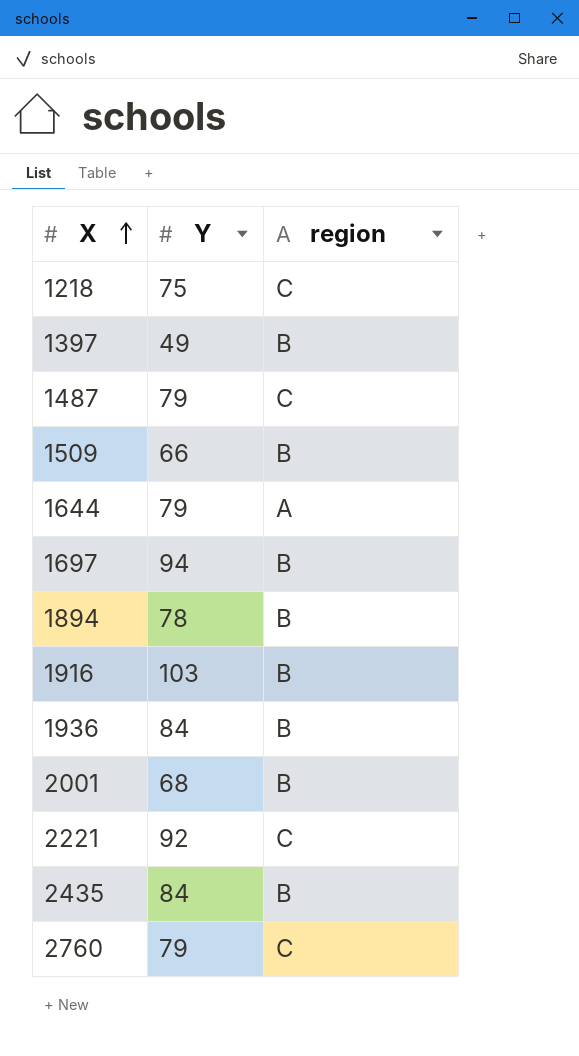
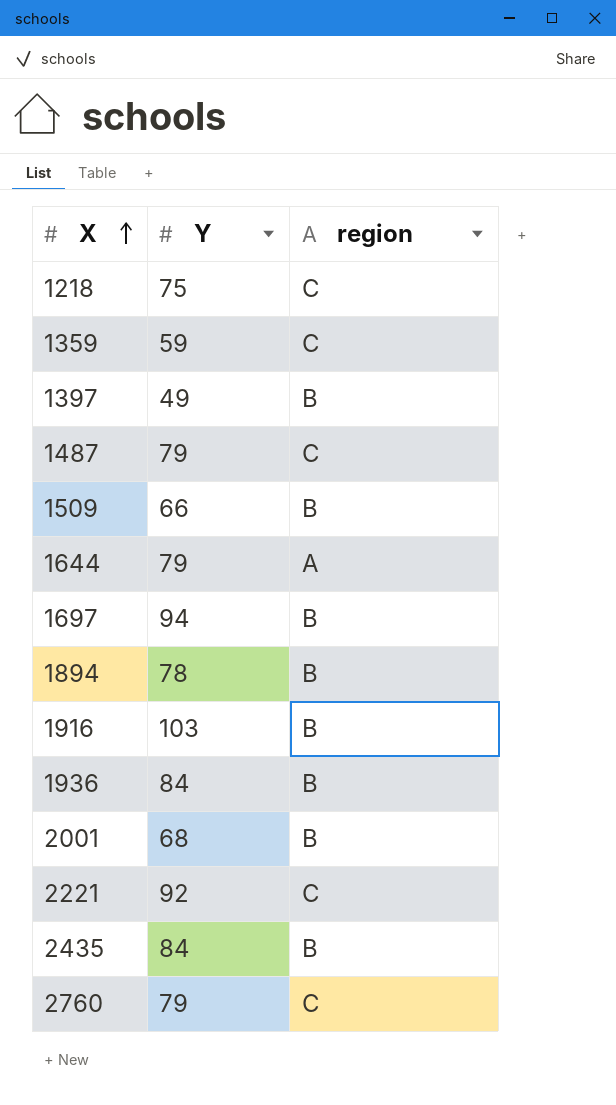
row 1359: none -> 59 | C

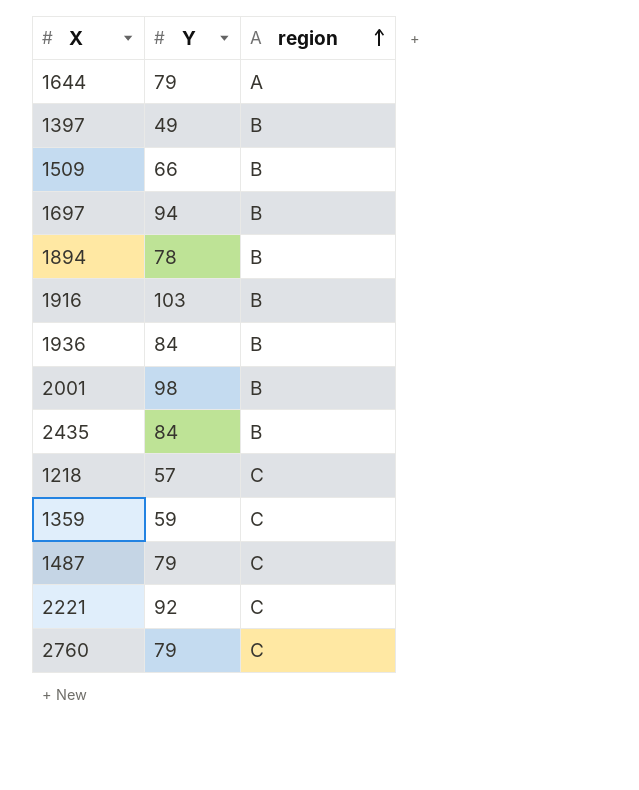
row order: X ascending -> region ascending
2001 | Y: 68 -> 98
1218 | Y: 75 -> 57

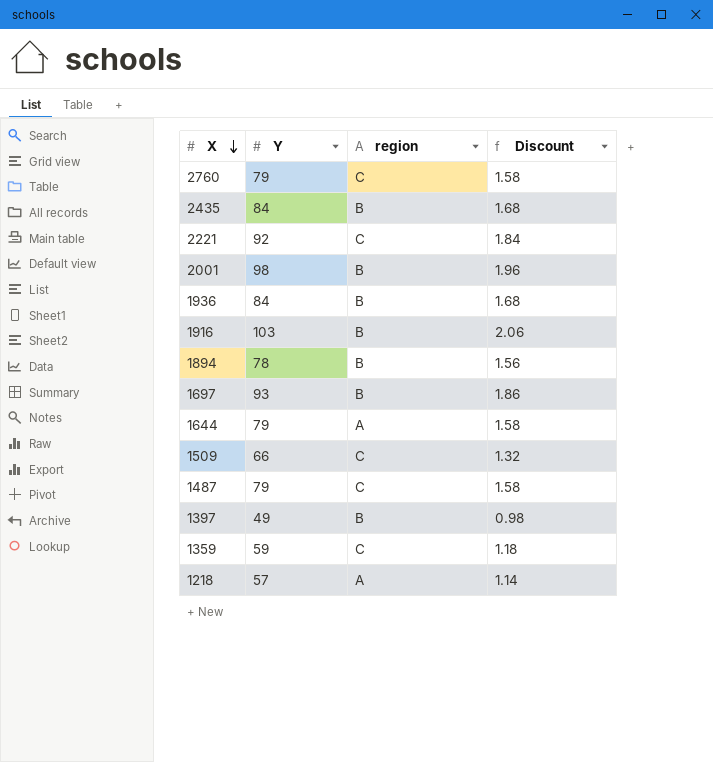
row order: region ascending -> X descending
column Discount | formula: none -> [Y] * 0.02
1697 | Y: 94 -> 93
1509 | region: B -> C
1218 | region: C -> A

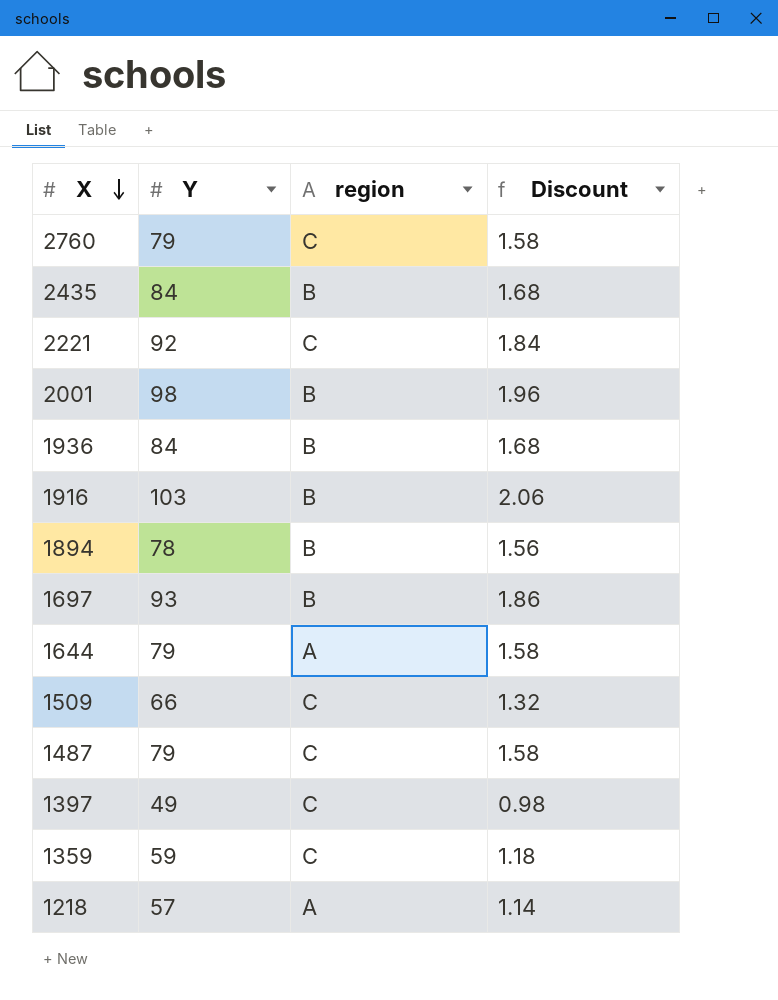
1397 | region: B -> C

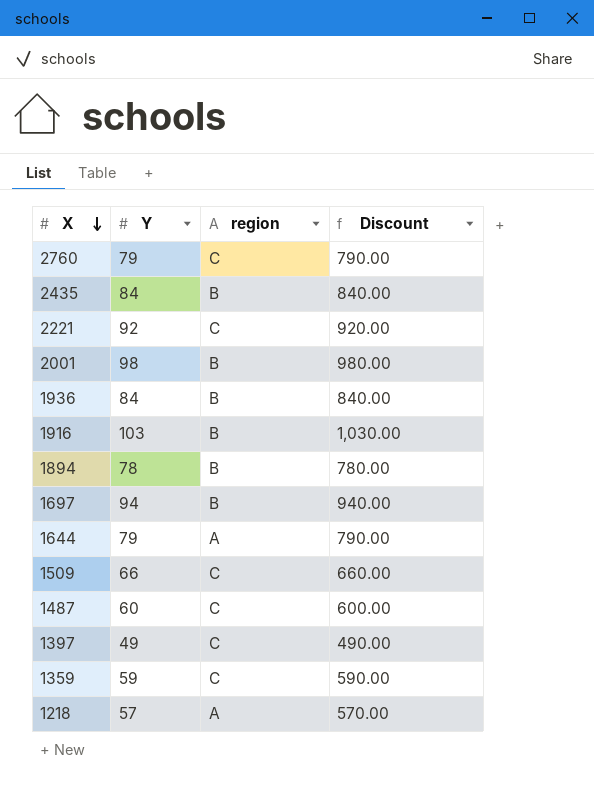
column Discount | formula: [Y] * 0.02 -> [Y] * 10
1697 | Y: 93 -> 94
1487 | Y: 79 -> 60

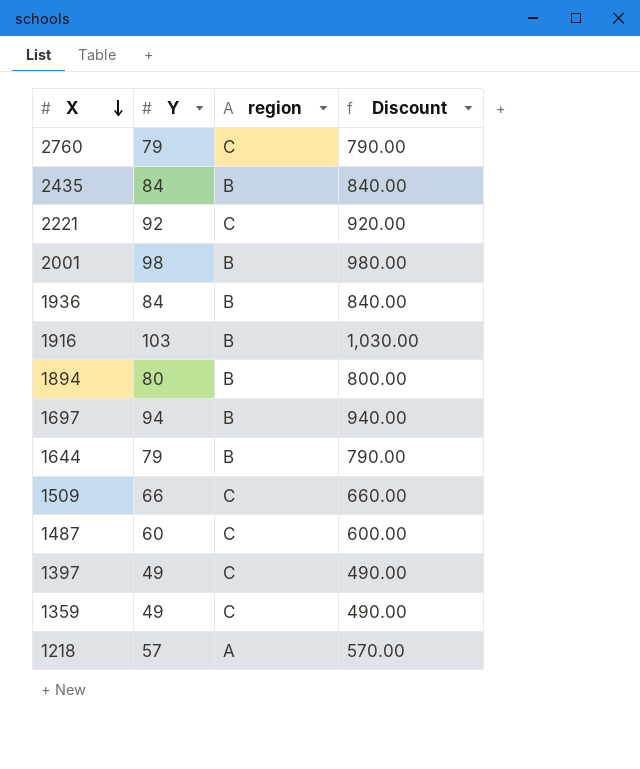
1894 | Y: 78 -> 80
1894 | Discount: 780.00 -> 800.00
1644 | region: A -> B
1359 | Y: 59 -> 49
1359 | Discount: 590.00 -> 490.00

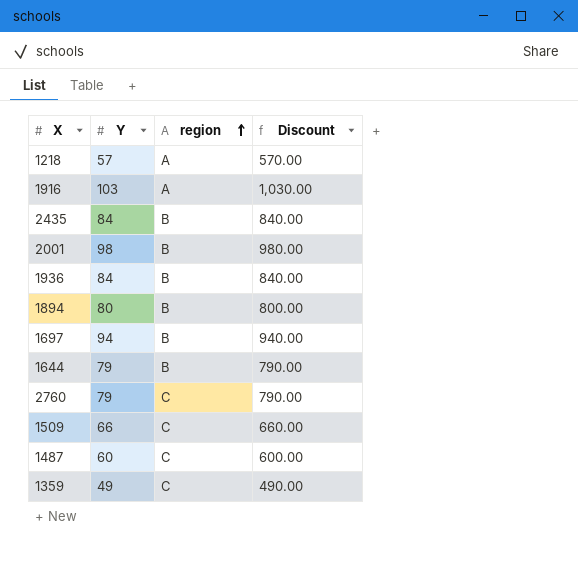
row order: X descending -> region ascending
row 2221: 92 | C | 920.00 -> none
row 1397: 49 | C | 490.00 -> none
1916 | region: B -> A

